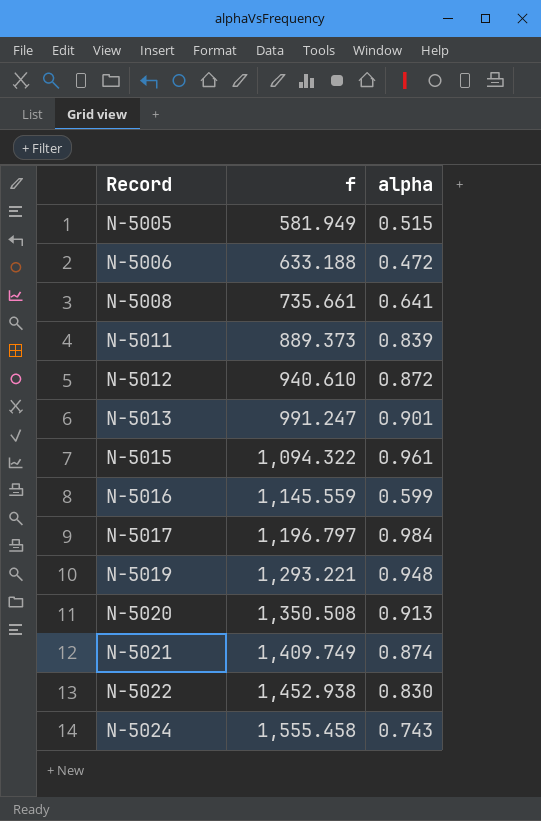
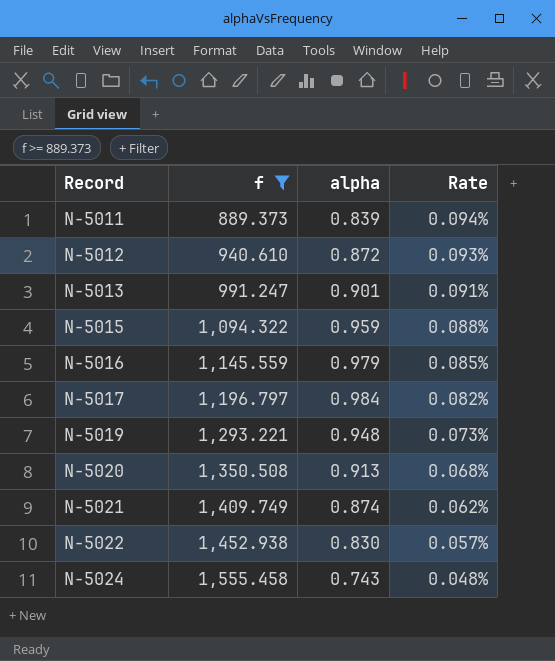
filter: none -> f >= 889.373
column Rate | formula: none -> [alpha] / [f]
N-5015 | alpha: 0.961 -> 0.959
N-5016 | alpha: 0.599 -> 0.979

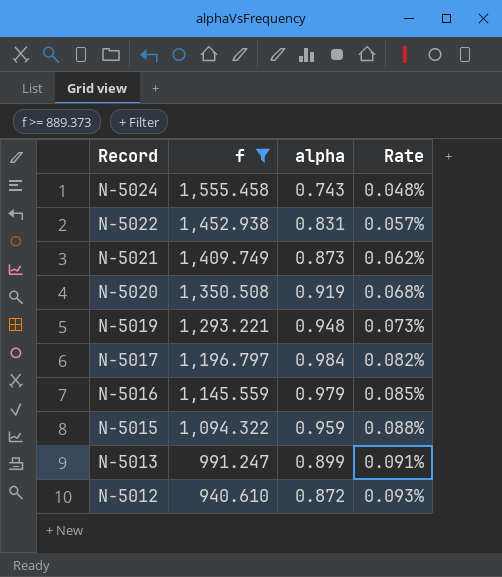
row order: Record ascending -> Record descending
row N-5011: 889.373 | 0.839 | 0.094% -> none
N-5022 | alpha: 0.830 -> 0.831
N-5021 | alpha: 0.874 -> 0.873
N-5020 | alpha: 0.913 -> 0.919
N-5013 | alpha: 0.901 -> 0.899

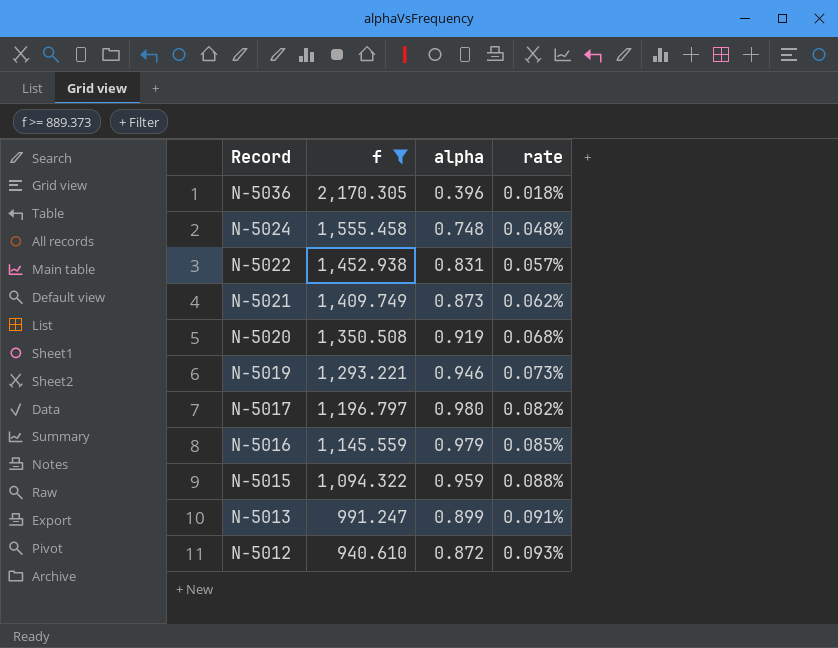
column name: Rate -> rate
row N-5036: none -> 2,170.305 | 0.396 | 0.018%
N-5024 | alpha: 0.743 -> 0.748
N-5019 | alpha: 0.948 -> 0.946
N-5017 | alpha: 0.984 -> 0.980

